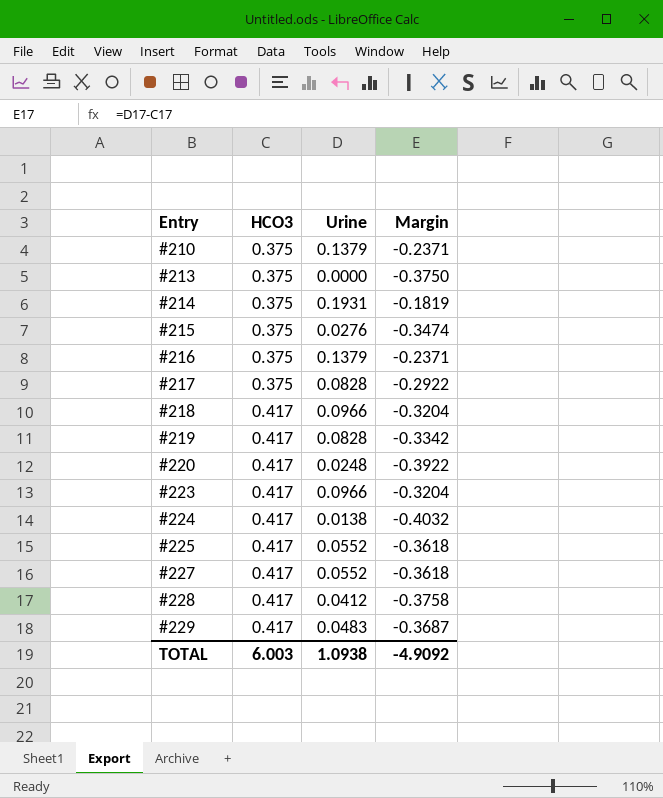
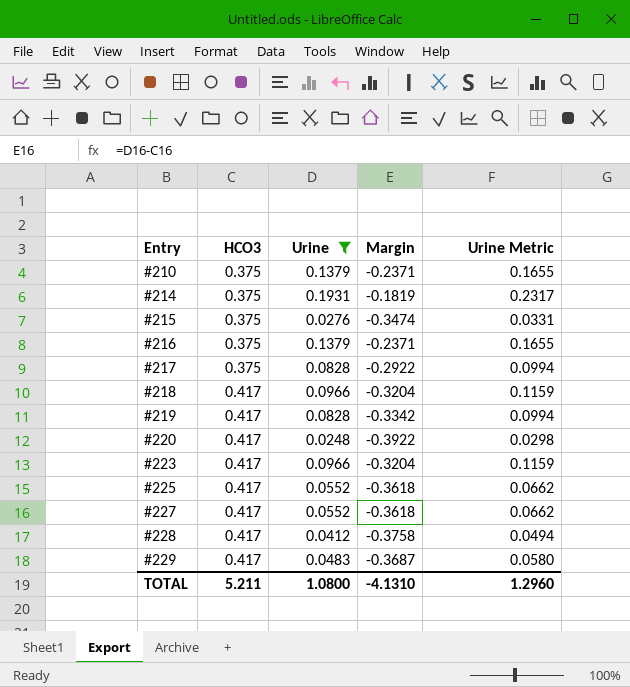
filter: none -> Urine >= 0.0248
column Urine Metric | formula: none -> [Urine] * 1.2
TOTAL | HCO3: 6.003 -> 5.211
TOTAL | Urine: 1.0938 -> 1.0800
TOTAL | Margin: -4.9092 -> -4.1310

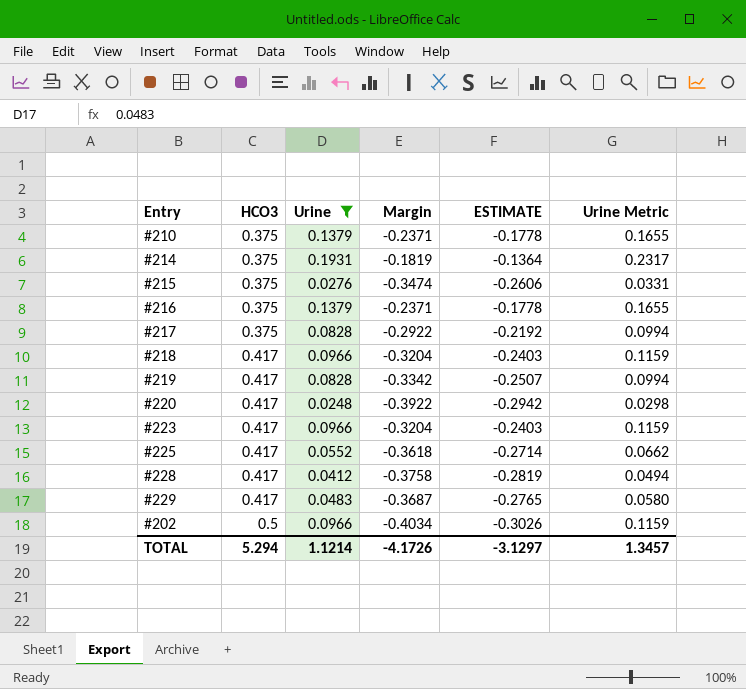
column ESTIMATE | formula: none -> [Margin] * 0.75
row #227: 0.417 | 0.0552 | -0.3618 | 0.0662 -> none
row #202: none -> 0.5 | 0.0966 | -0.4034 | -0.3026 | 0.1159
TOTAL | HCO3: 5.211 -> 5.294
TOTAL | Urine: 1.0800 -> 1.1214
TOTAL | Margin: -4.1310 -> -4.1726
TOTAL | Urine Metric: 1.2960 -> 1.3457

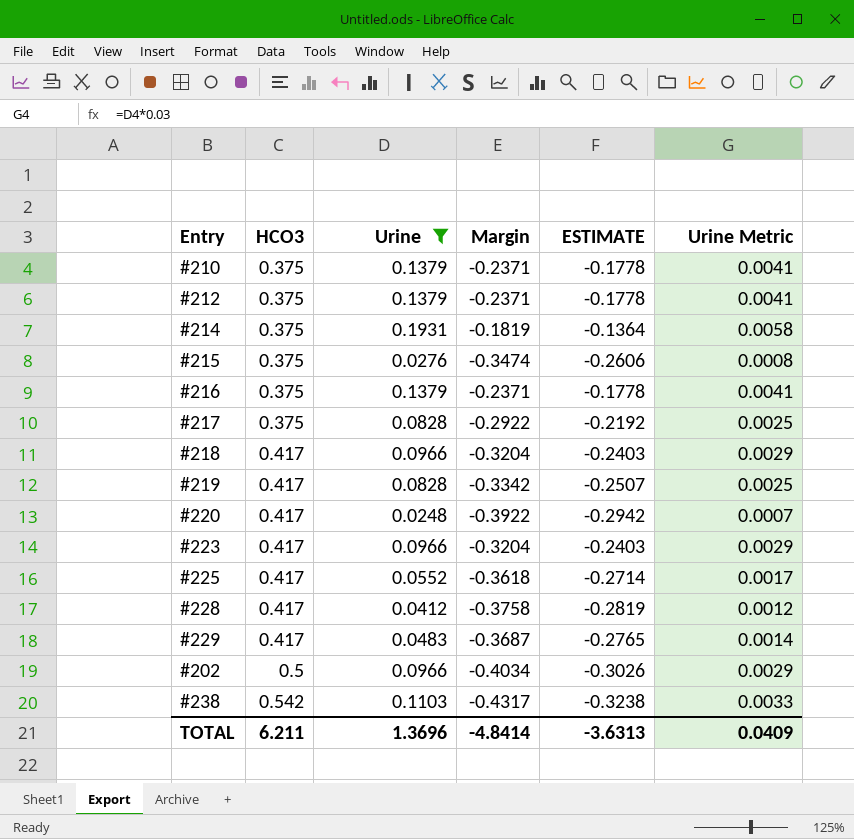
column Urine Metric | formula: [Urine] * 1.2 -> [Urine] * 0.03
row #212: none -> 0.375 | 0.1379 | -0.2371 | -0.1778 | 0.0041
row #238: none -> 0.542 | 0.1103 | -0.4317 | -0.3238 | 0.0033
TOTAL | HCO3: 5.294 -> 6.211
TOTAL | Urine: 1.1214 -> 1.3696
TOTAL | Margin: -4.1726 -> -4.8414
TOTAL | ESTIMATE: -3.1297 -> -3.6313
TOTAL | Urine Metric: 1.3457 -> 0.0409

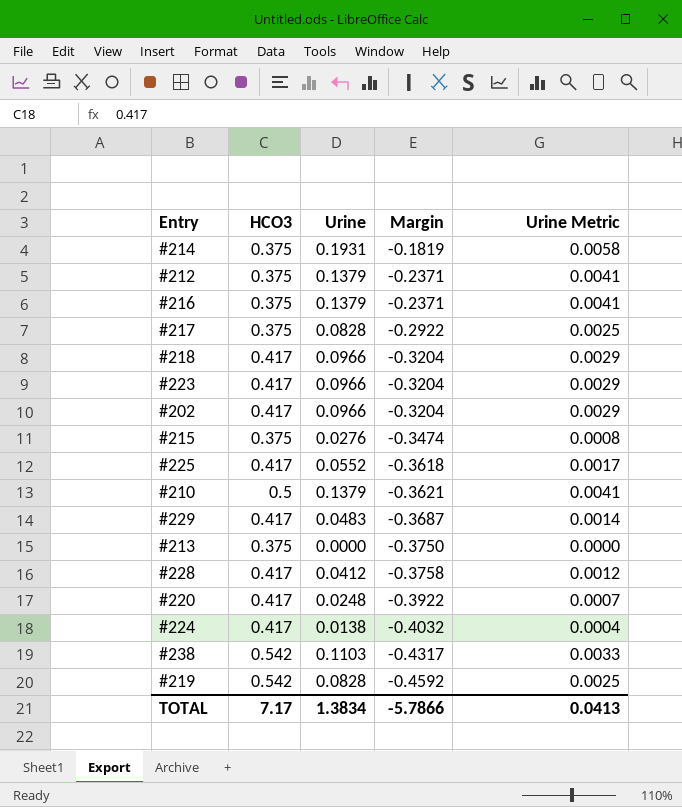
filter: Urine >= 0.0248 -> none
row order: HCO3 ascending -> Margin descending
column ESTIMATE | formula: [Margin] * 0.75 -> none
#202 | HCO3: 0.5 -> 0.417
#202 | Margin: -0.4034 -> -0.3204
#210 | HCO3: 0.375 -> 0.5
#210 | Margin: -0.2371 -> -0.3621
#219 | HCO3: 0.417 -> 0.542
#219 | Margin: -0.3342 -> -0.4592
TOTAL | HCO3: 6.211 -> 7.17
TOTAL | Urine: 1.3696 -> 1.3834
TOTAL | Margin: -4.8414 -> -5.7866
TOTAL | Urine Metric: 0.0409 -> 0.0413

